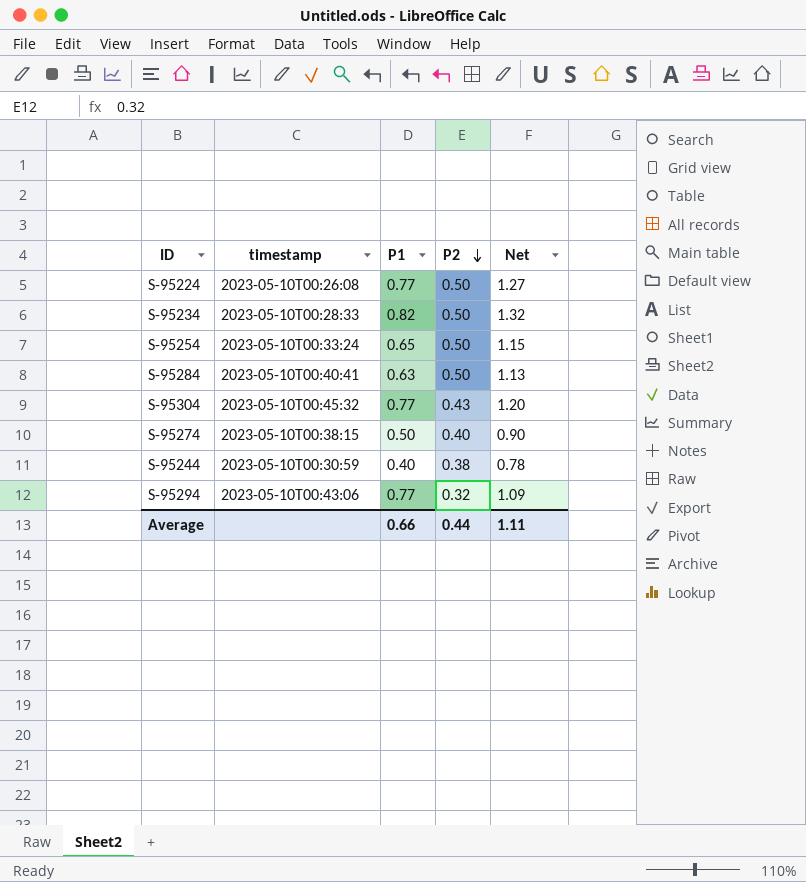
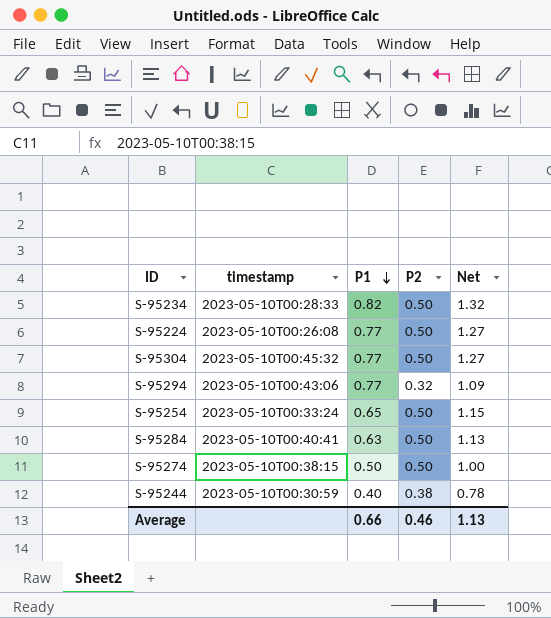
row order: P2 descending -> P1 descending
S-95304 | P2: 0.43 -> 0.50
S-95304 | Net: 1.20 -> 1.27
S-95274 | P2: 0.40 -> 0.50
S-95274 | Net: 0.90 -> 1.00
Average | P2: 0.44 -> 0.46
Average | Net: 1.11 -> 1.13

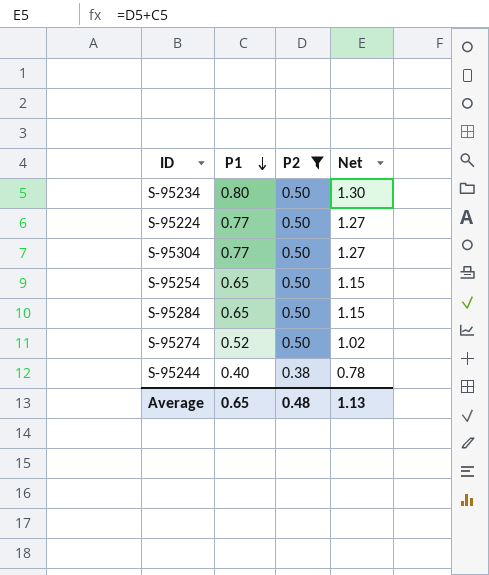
filter: none -> P2 != 0.32
column timestamp | position: 2 -> none
S-95234 | P1: 0.82 -> 0.80
S-95234 | Net: 1.32 -> 1.30
S-95284 | P1: 0.63 -> 0.65
S-95284 | Net: 1.13 -> 1.15
S-95274 | P1: 0.50 -> 0.52
S-95274 | Net: 1.00 -> 1.02
Average | P1: 0.66 -> 0.65
Average | P2: 0.46 -> 0.48

